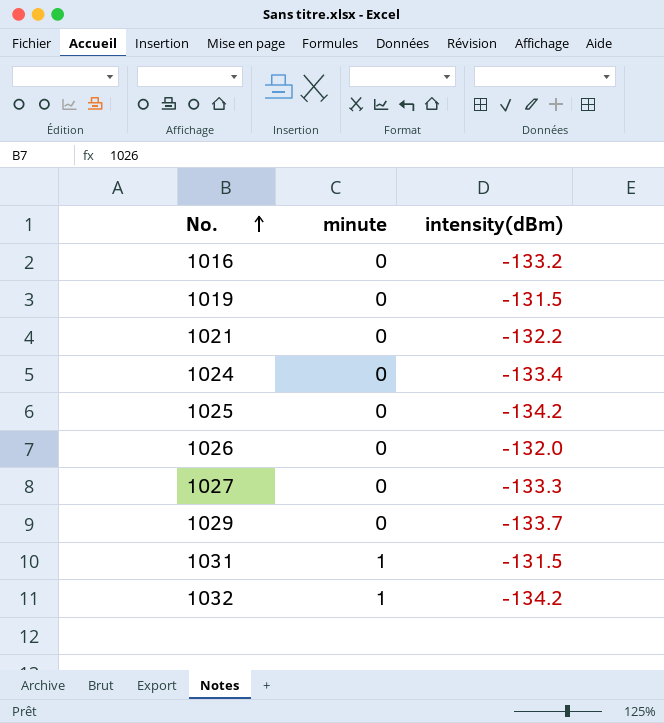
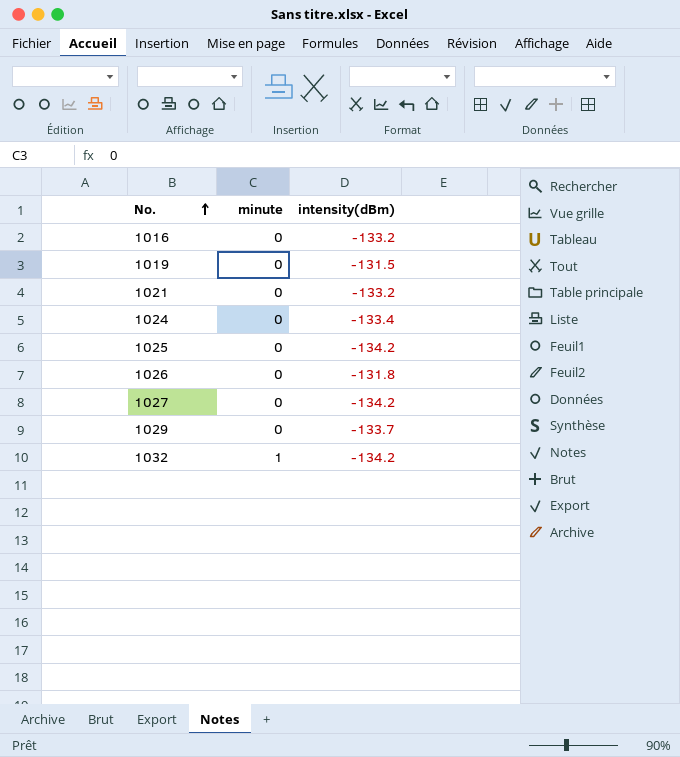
row 1031: 1 | -131.5 -> none
1021 | intensity(dBm): -132.2 -> -133.2
1026 | intensity(dBm): -132.0 -> -131.8
1027 | intensity(dBm): -133.3 -> -134.2

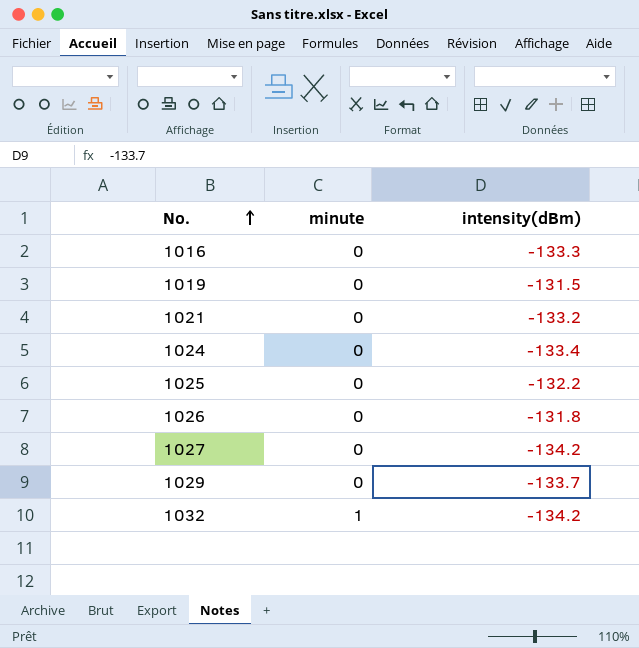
1016 | intensity(dBm): -133.2 -> -133.3
1025 | intensity(dBm): -134.2 -> -132.2

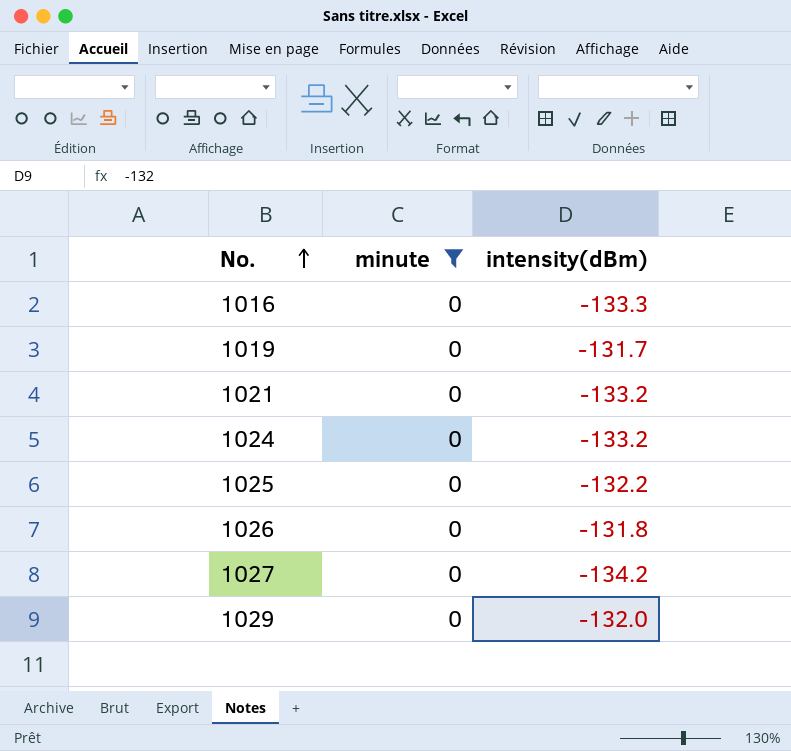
filter: none -> minute = 0
1019 | intensity(dBm): -131.5 -> -131.7
1024 | intensity(dBm): -133.4 -> -133.2
1029 | intensity(dBm): -133.7 -> -132.0

